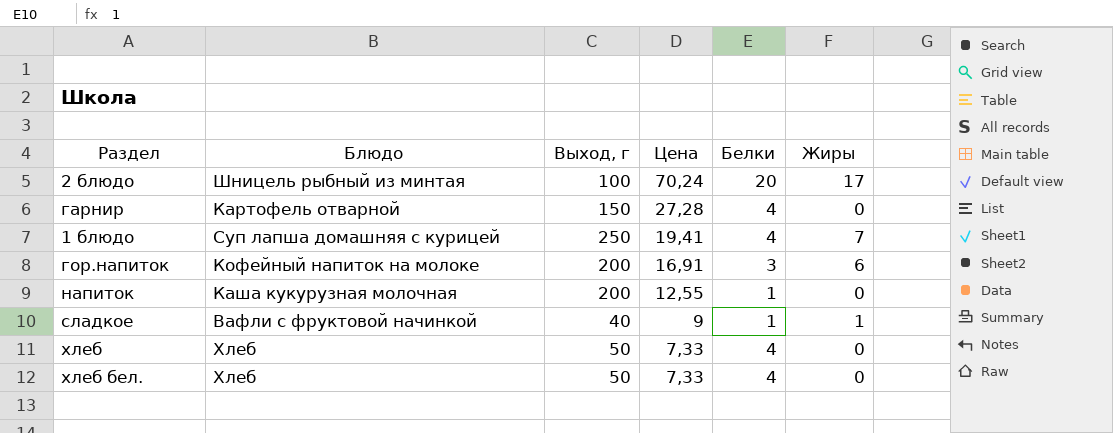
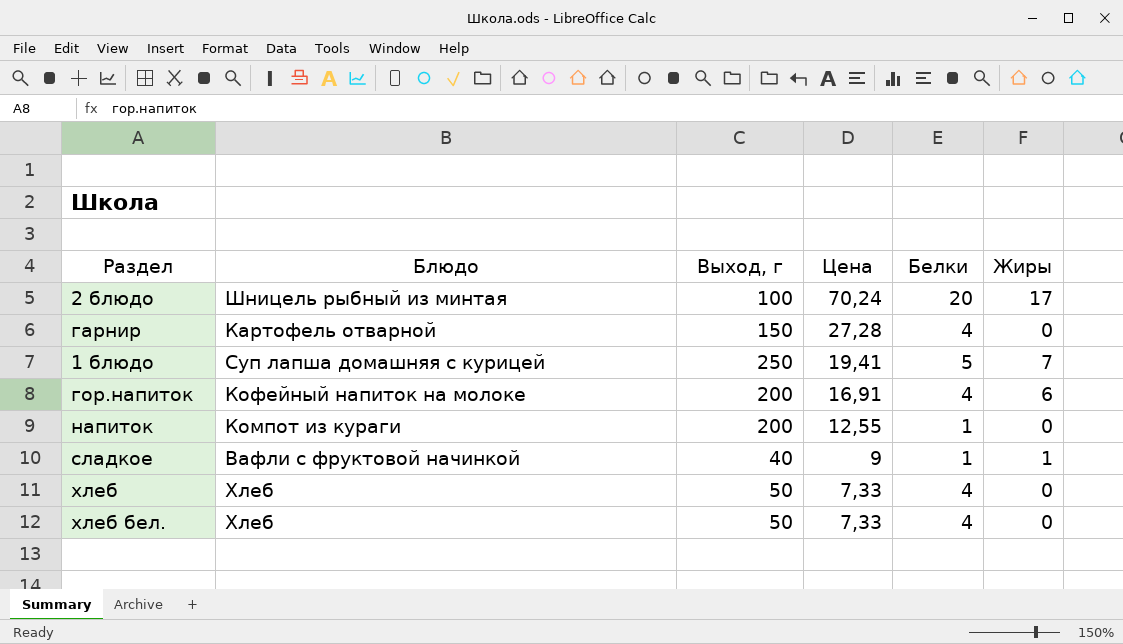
1 блюдо | Белки: 4 -> 5
гор.напиток | Белки: 3 -> 4
напиток | Блюдо: Каша кукурузная молочная -> Компот из кураги

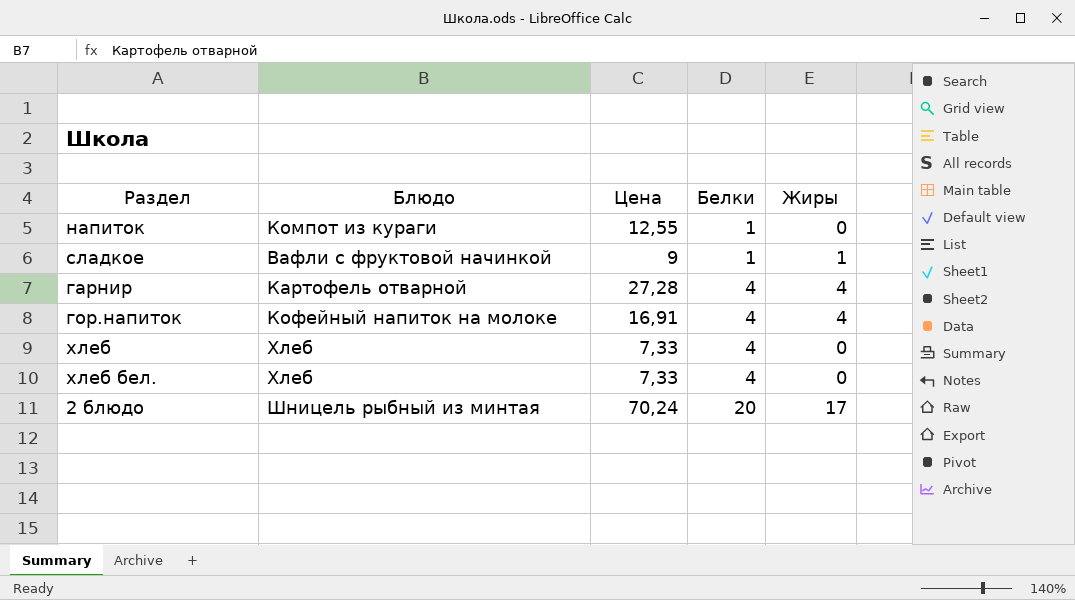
row order: Цена descending -> Белки ascending
column Выход, г | position: 3 -> none
row 1 блюдо: Суп лапша домашняя с курицей | 250 | 19,41 | 5 | 7 -> none
гарнир | Жиры: 0 -> 4
гор.напиток | Жиры: 6 -> 4

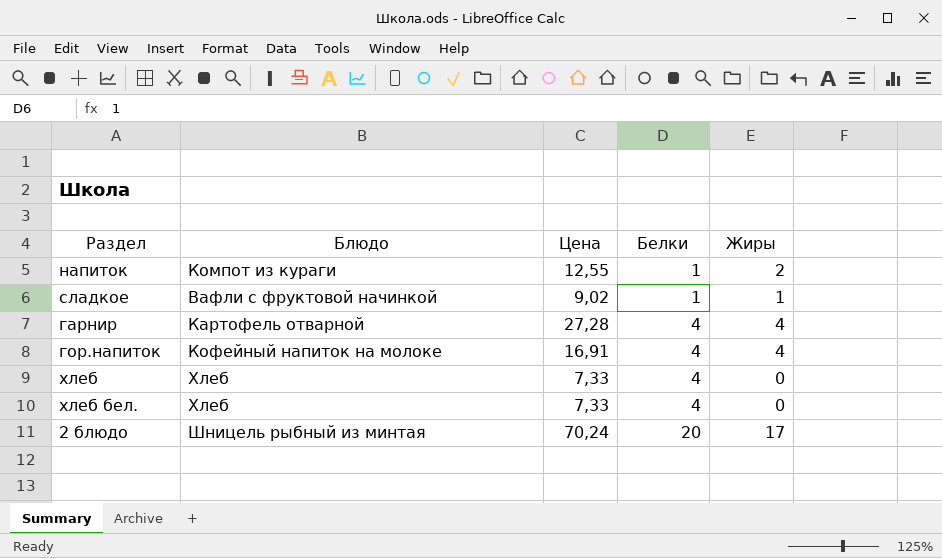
напиток | Жиры: 0 -> 2
сладкое | Цена: 9 -> 9,02

